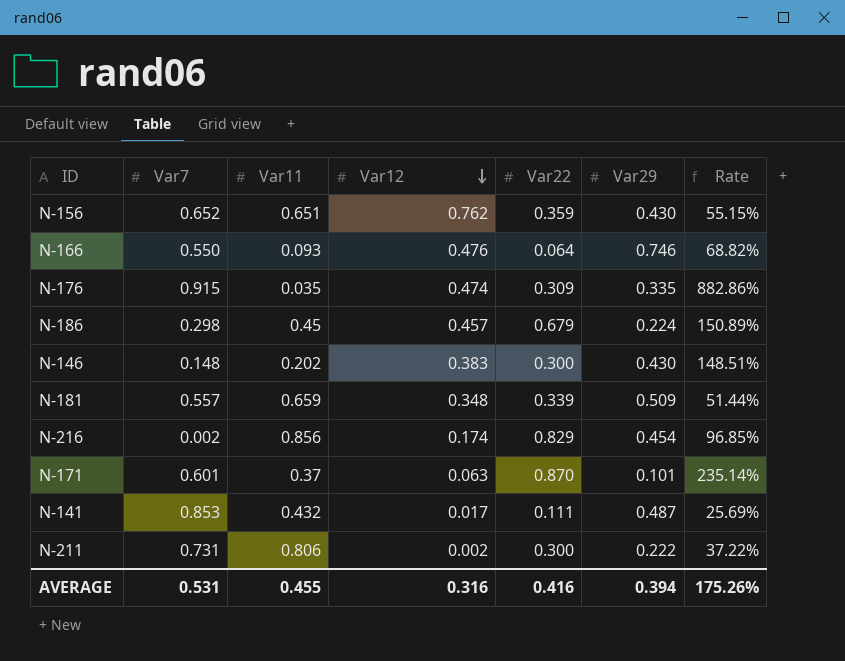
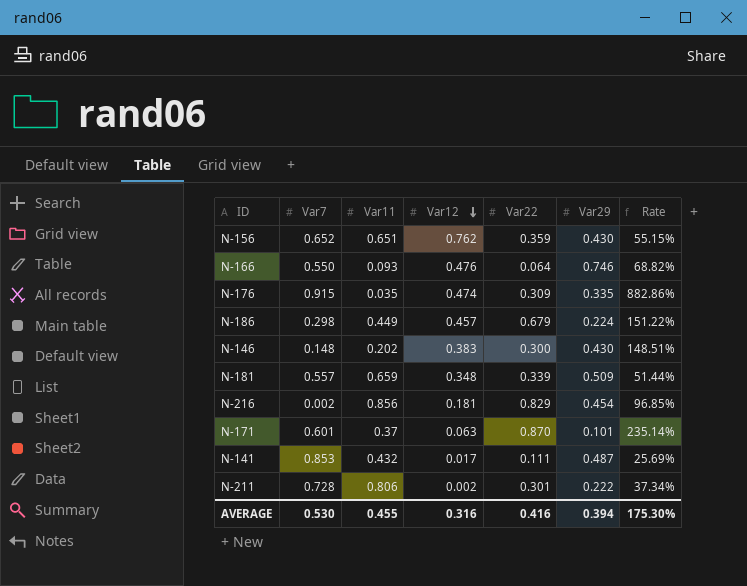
N-186 | Var11: 0.45 -> 0.449
N-186 | Rate: 150.89% -> 151.22%
N-216 | Var12: 0.174 -> 0.181
N-211 | Var7: 0.731 -> 0.728
N-211 | Var22: 0.300 -> 0.301
N-211 | Rate: 37.22% -> 37.34%
AVERAGE | Var7: 0.531 -> 0.530
AVERAGE | Rate: 175.26% -> 175.30%

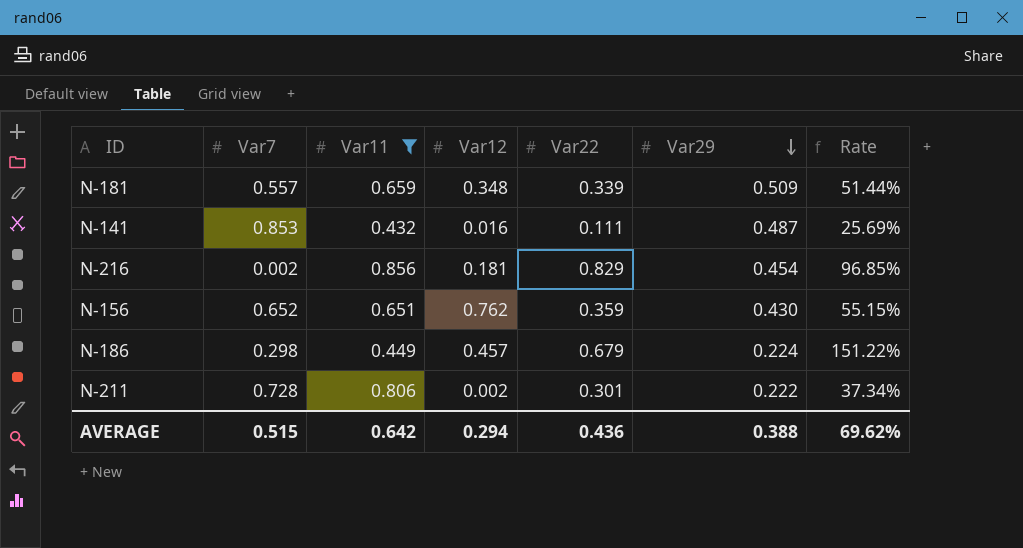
filter: none -> Var11 >= 0.432
row order: Var12 descending -> Var29 descending
N-141 | Var12: 0.017 -> 0.016
AVERAGE | Var7: 0.530 -> 0.515
AVERAGE | Var11: 0.455 -> 0.642
AVERAGE | Var12: 0.316 -> 0.294
AVERAGE | Var22: 0.416 -> 0.436
AVERAGE | Var29: 0.394 -> 0.388
AVERAGE | Rate: 175.30% -> 69.62%

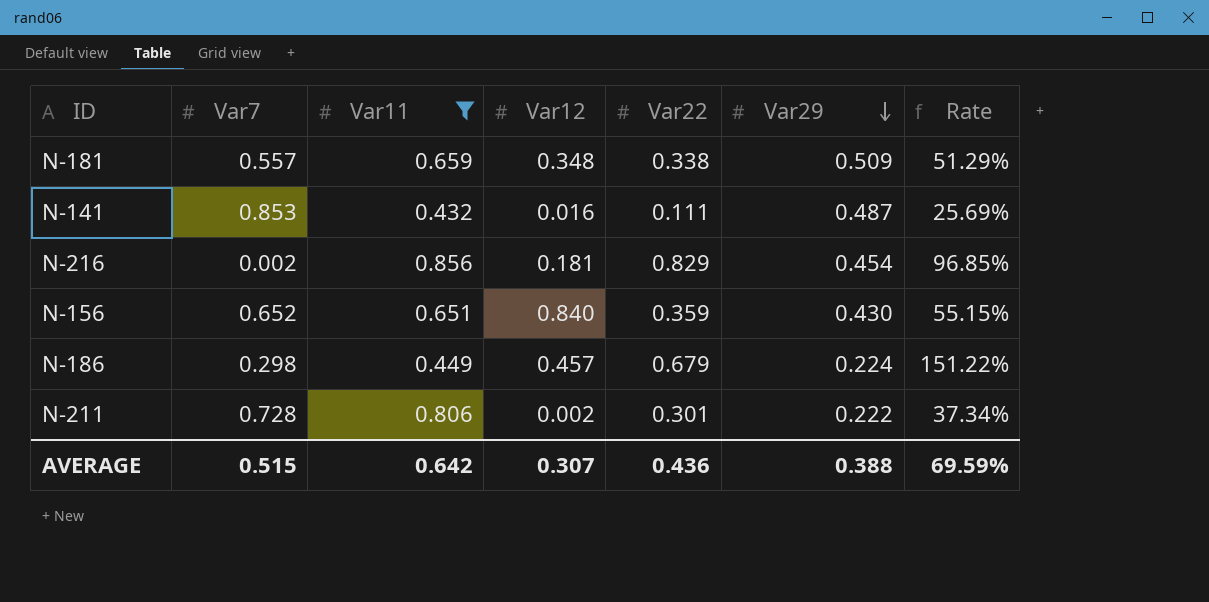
N-181 | Var22: 0.339 -> 0.338
N-181 | Rate: 51.44% -> 51.29%
N-156 | Var12: 0.762 -> 0.840
AVERAGE | Var12: 0.294 -> 0.307
AVERAGE | Rate: 69.62% -> 69.59%

